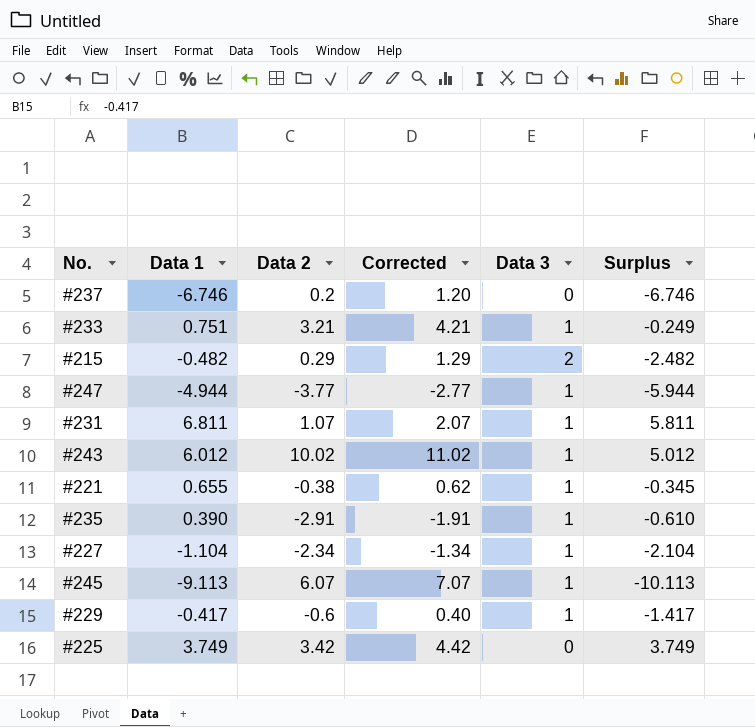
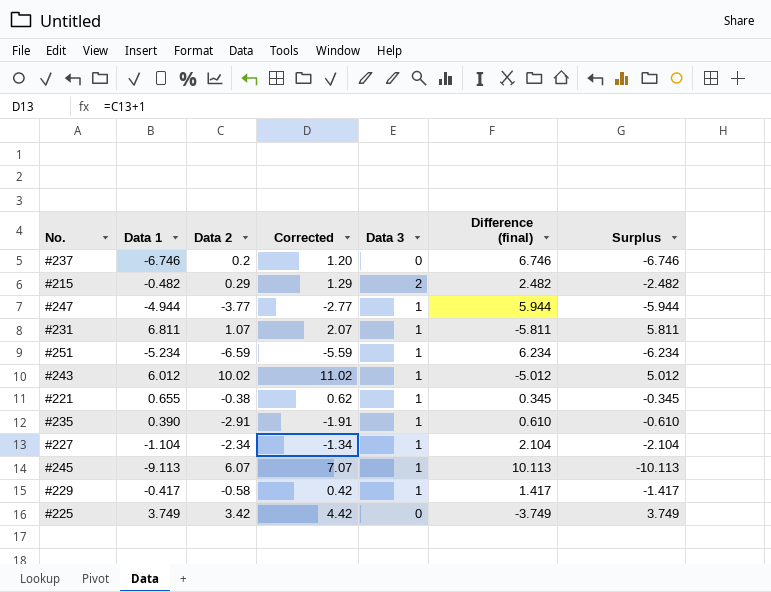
column Difference (final) | formula: none -> [Data 3] - [Data 1]
row #233: 0.751 | 3.21 | 4.21 | 1 | -0.249 -> none
row #251: none -> -5.234 | -6.59 | -5.59 | 1 | 6.234 | -6.234
#229 | Data 2: -0.6 -> -0.58
#229 | Corrected: 0.40 -> 0.42

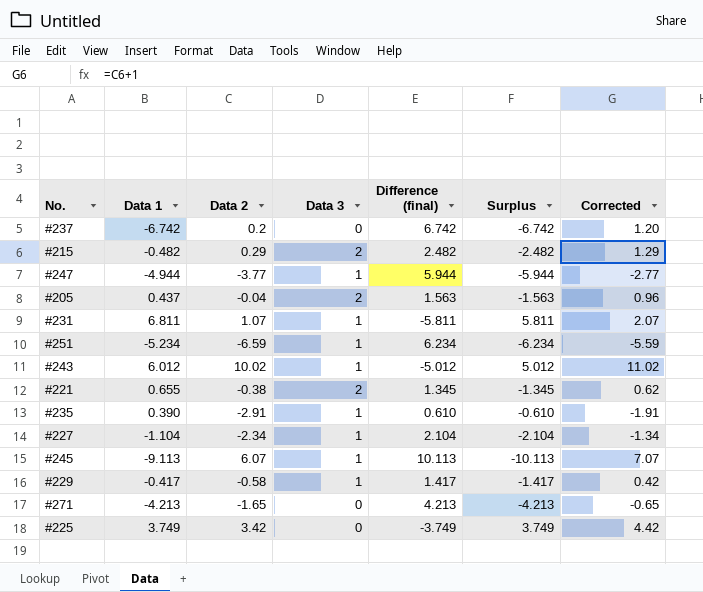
column Corrected | position: 4 -> 7
#237 | Data 1: -6.746 -> -6.742
#237 | Difference (final): 6.746 -> 6.742
#237 | Surplus: -6.746 -> -6.742
row #205: none -> 0.437 | -0.04 | 2 | 1.563 | -1.563 | 0.96
#221 | Data 3: 1 -> 2
#221 | Difference (final): 0.345 -> 1.345
#221 | Surplus: -0.345 -> -1.345
row #271: none -> -4.213 | -1.65 | 0 | 4.213 | -4.213 | -0.65

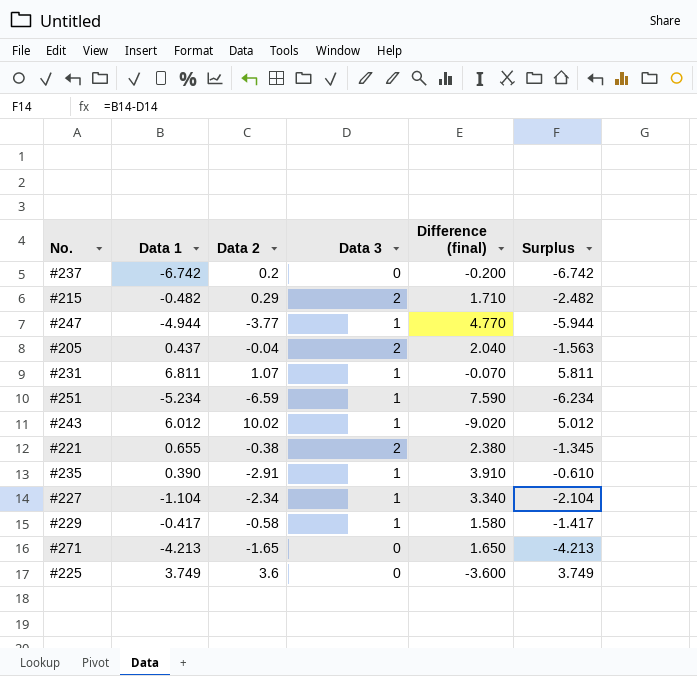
column Corrected | formula: [Data 2] + 1 -> none
column Difference (final) | formula: [Data 3] - [Data 1] -> [Data 3] - [Data 2]
row #245: -9.113 | 6.07 | 1 | 10.113 | -10.113 | 7.07 -> none
#225 | Data 2: 3.42 -> 3.6

